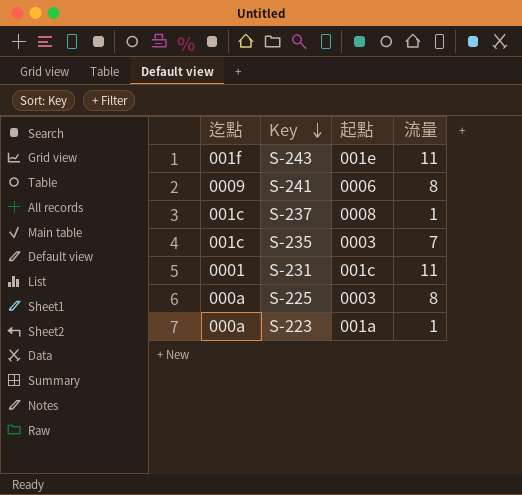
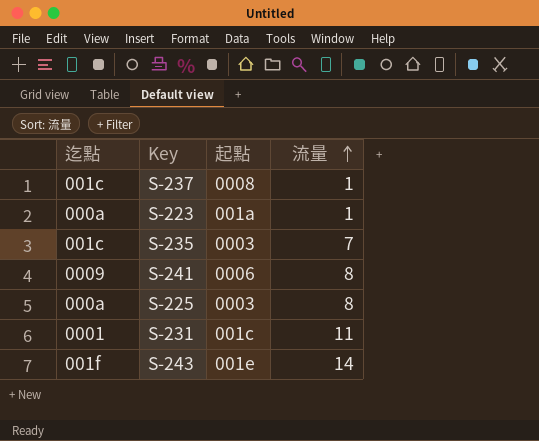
row order: Key descending -> 流量 ascending
S-243 | 流量: 11 -> 14

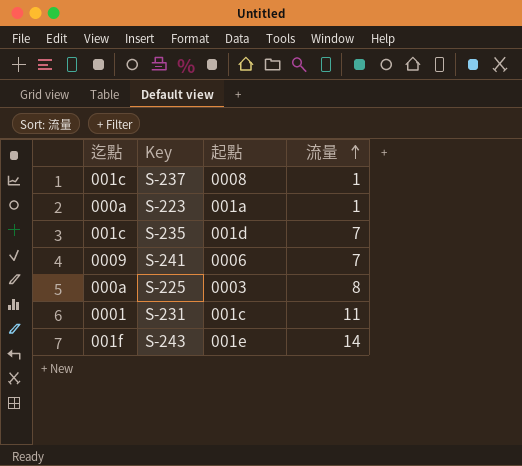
S-235 | 起點: 0003 -> 001d
S-241 | 流量: 8 -> 7

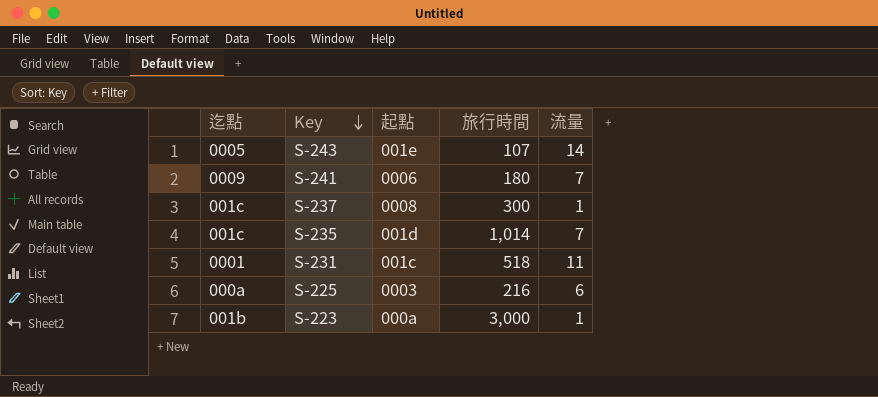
row order: 流量 ascending -> Key descending
column 旅行時間 | position: none -> 4
S-243 | 迄點: 001f -> 0005
S-225 | 流量: 8 -> 6
S-223 | 迄點: 000a -> 001b
S-223 | 起點: 001a -> 000a

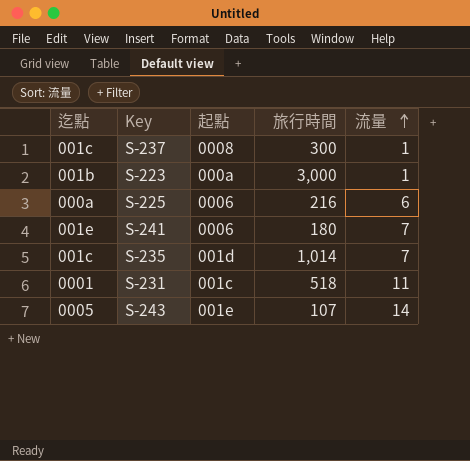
row order: Key descending -> 流量 ascending
S-225 | 起點: 0003 -> 0006
S-241 | 迄點: 0009 -> 001e

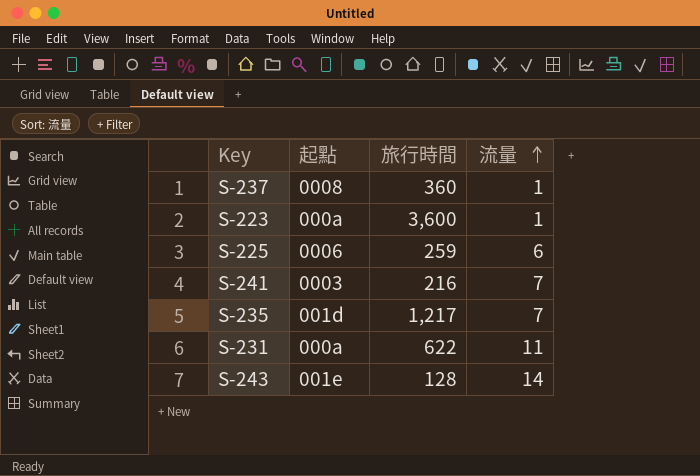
column 迄點 | position: 1 -> none
S-237 | 旅行時間: 300 -> 360
S-223 | 旅行時間: 3,000 -> 3,600
S-225 | 旅行時間: 216 -> 259
S-241 | 起點: 0006 -> 0003
S-241 | 旅行時間: 180 -> 216
S-235 | 旅行時間: 1,014 -> 1,217
S-231 | 起點: 001c -> 000a
S-231 | 旅行時間: 518 -> 622
S-243 | 旅行時間: 107 -> 128

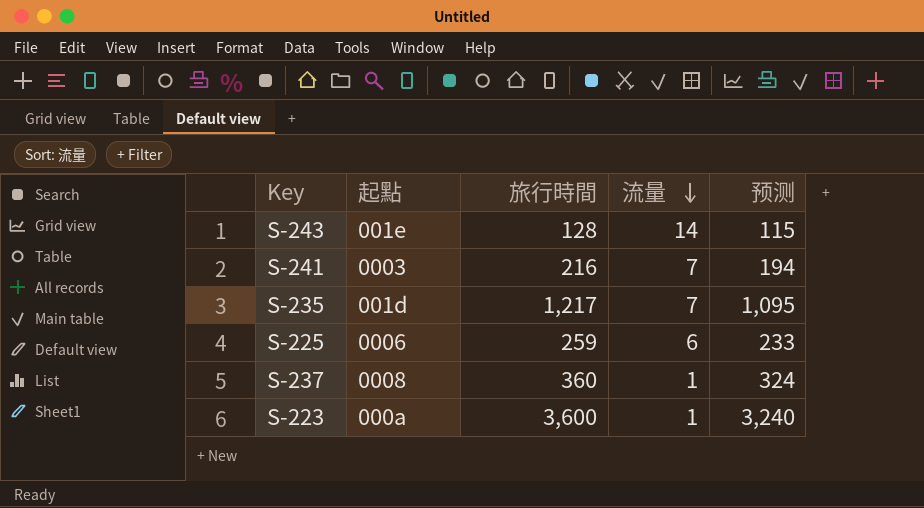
row order: 流量 ascending -> 流量 descending
column 预测 | formula: none -> [旅行時間] * 0.9
row S-231: 000a | 622 | 11 -> none

